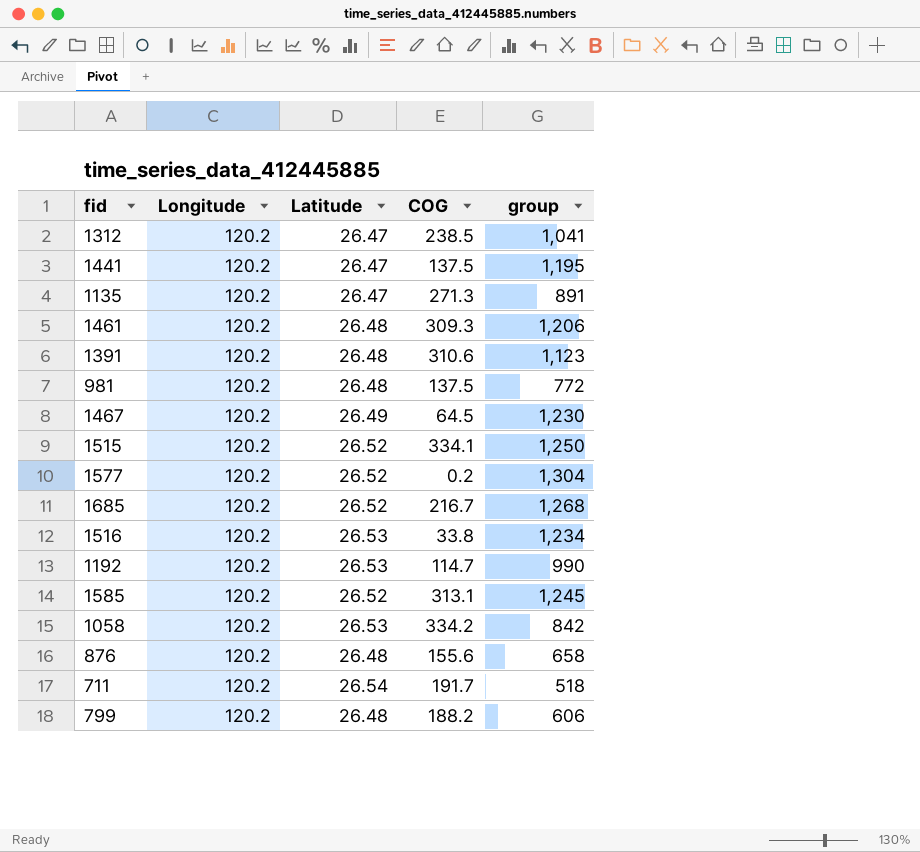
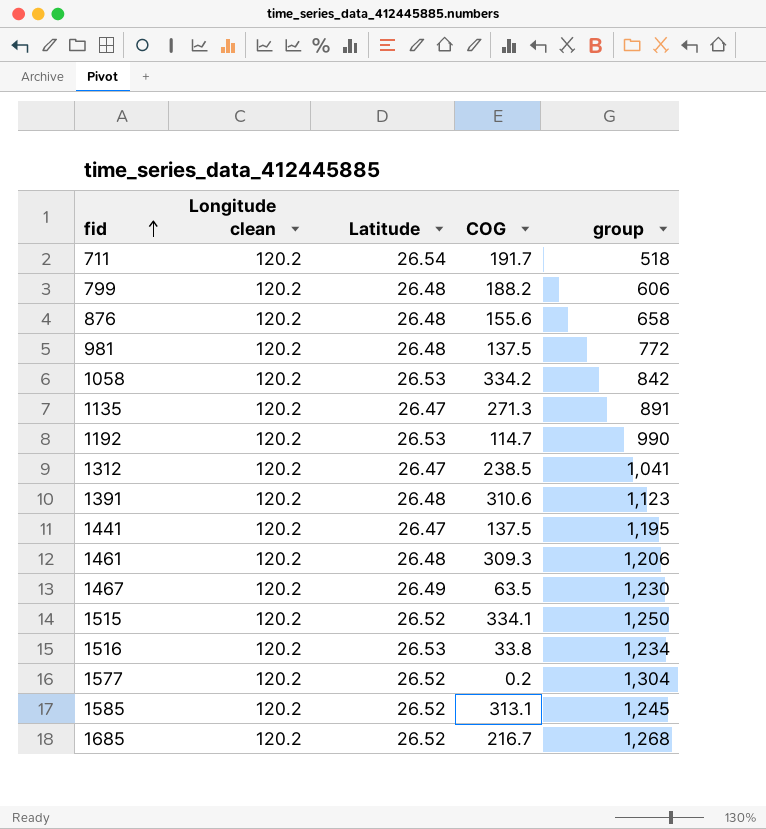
row order: none -> fid ascending
column name: Longitude -> Longitude clean
1467 | COG: 64.5 -> 63.5

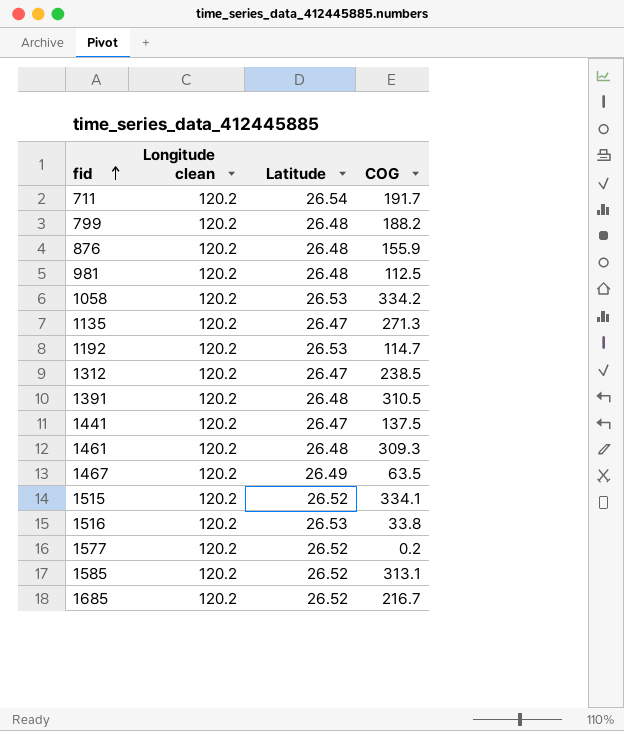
column group | position: 5 -> none
876 | COG: 155.6 -> 155.9
981 | COG: 137.5 -> 112.5
1391 | COG: 310.6 -> 310.5

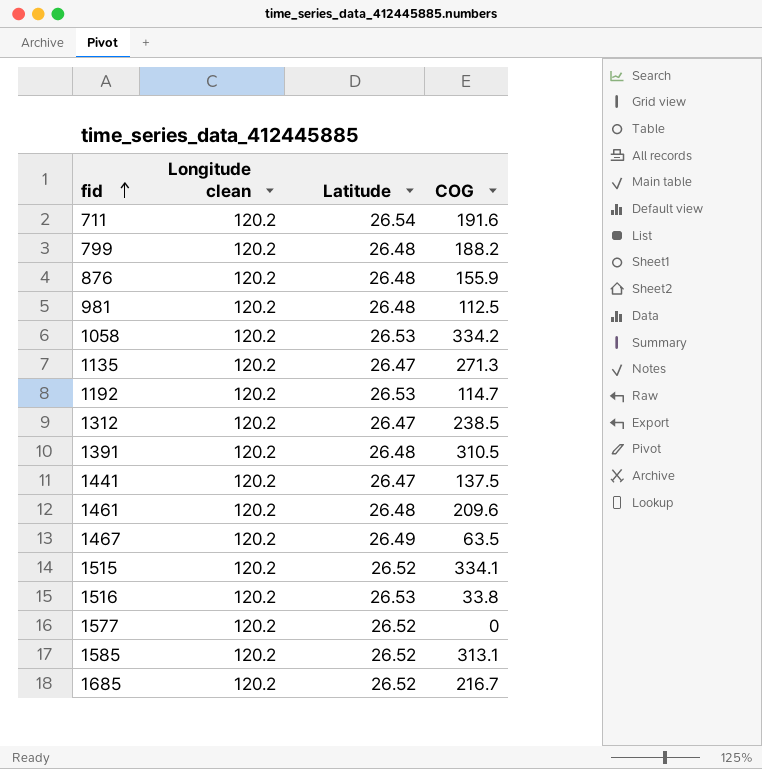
711 | COG: 191.7 -> 191.6
1461 | COG: 309.3 -> 209.6
1577 | COG: 0.2 -> 0

